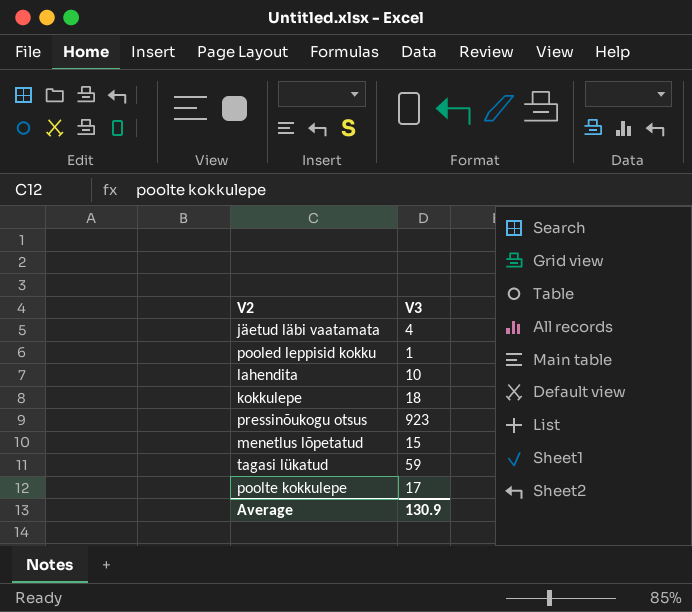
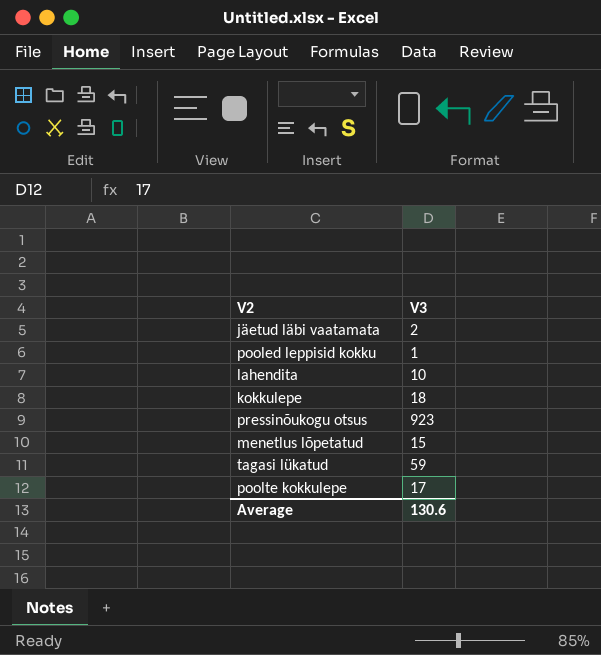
jäetud läbi vaatamata | V3: 4 -> 2
Average | V3: 130.9 -> 130.6

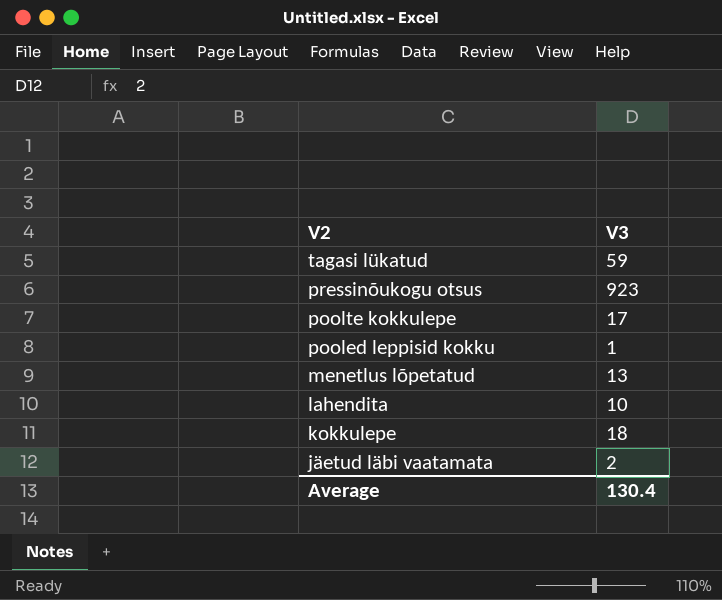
row order: none -> V2 descending
menetlus lõpetatud | V3: 15 -> 13
Average | V3: 130.6 -> 130.4

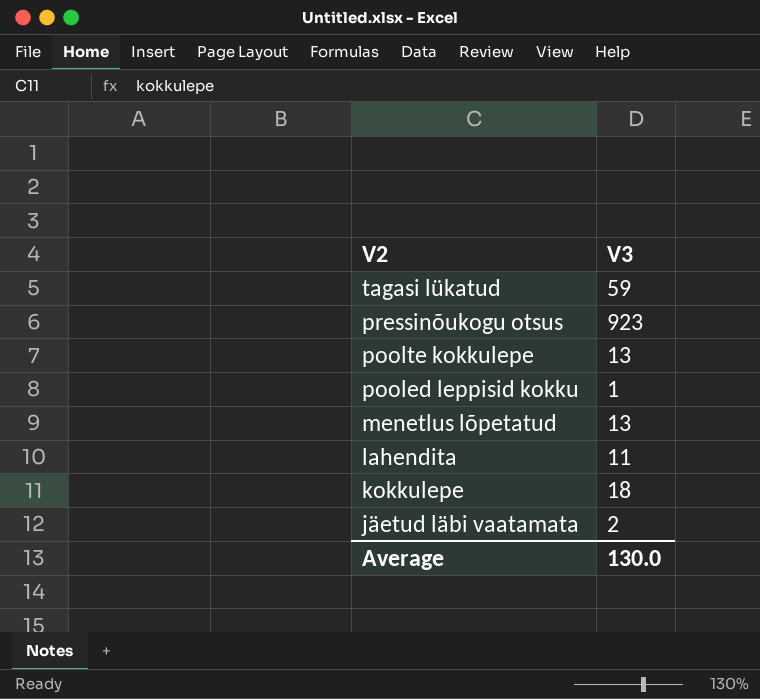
poolte kokkulepe | V3: 17 -> 13
lahendita | V3: 10 -> 11
Average | V3: 130.4 -> 130.0

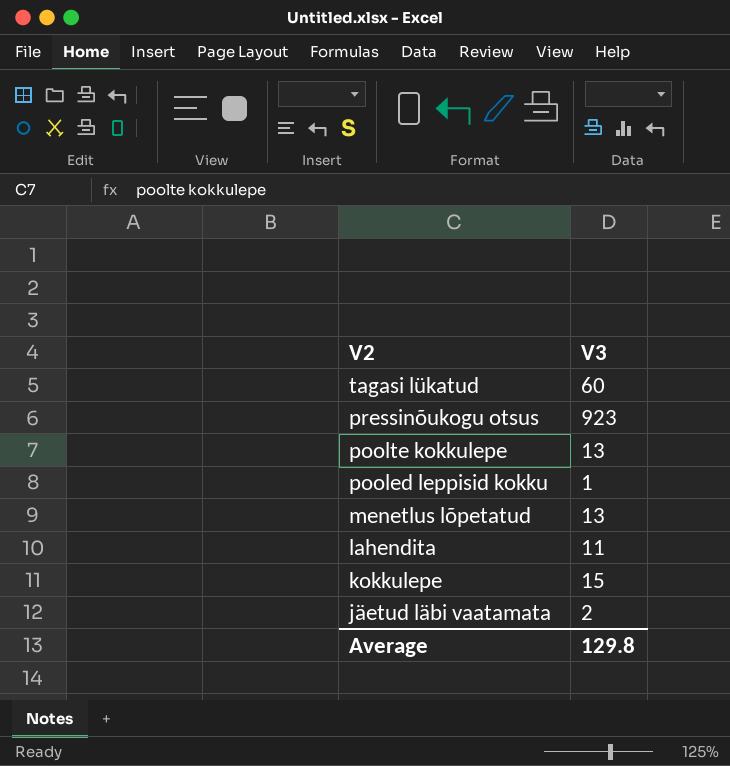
tagasi lükatud | V3: 59 -> 60
kokkulepe | V3: 18 -> 15
Average | V3: 130.0 -> 129.8

